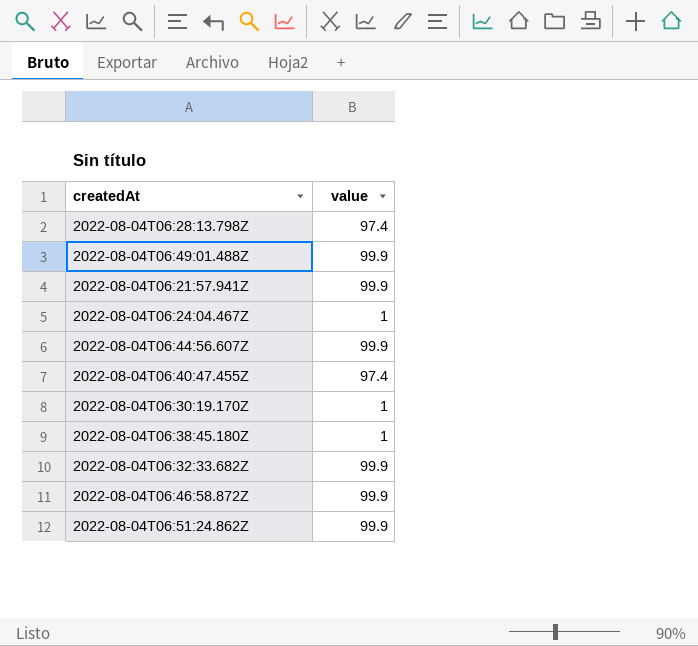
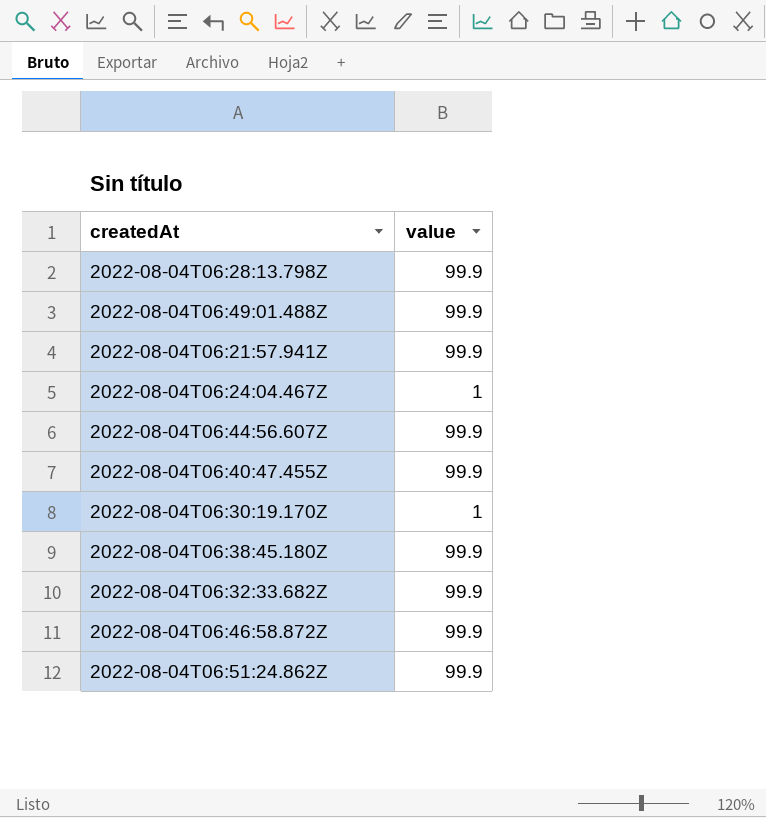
2022-08-04T06:28:13.798Z | value: 97.4 -> 99.9
2022-08-04T06:40:47.455Z | value: 97.4 -> 99.9
2022-08-04T06:38:45.180Z | value: 1 -> 99.9

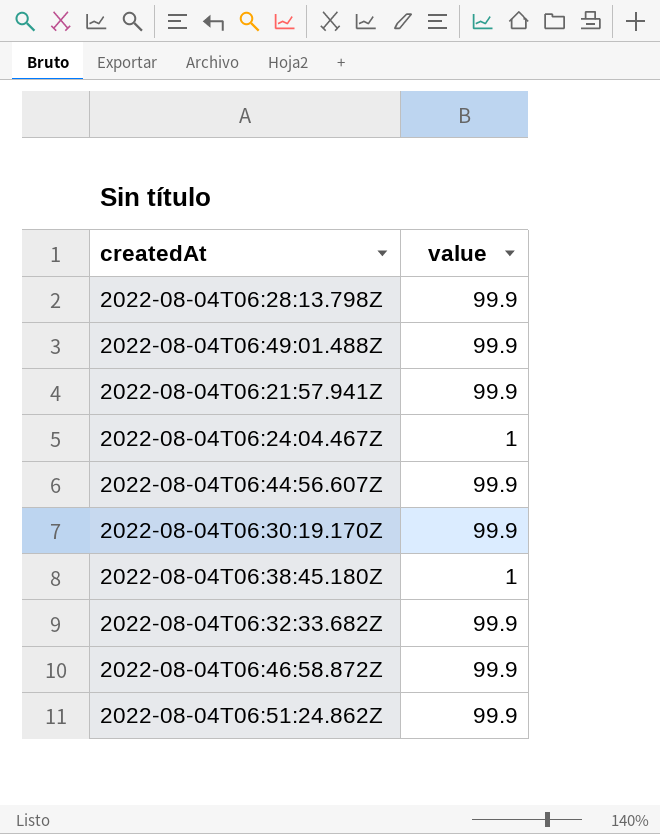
row 2022-08-04T06:40:47.455Z: 99.9 -> none
2022-08-04T06:30:19.170Z | value: 1 -> 99.9
2022-08-04T06:38:45.180Z | value: 99.9 -> 1

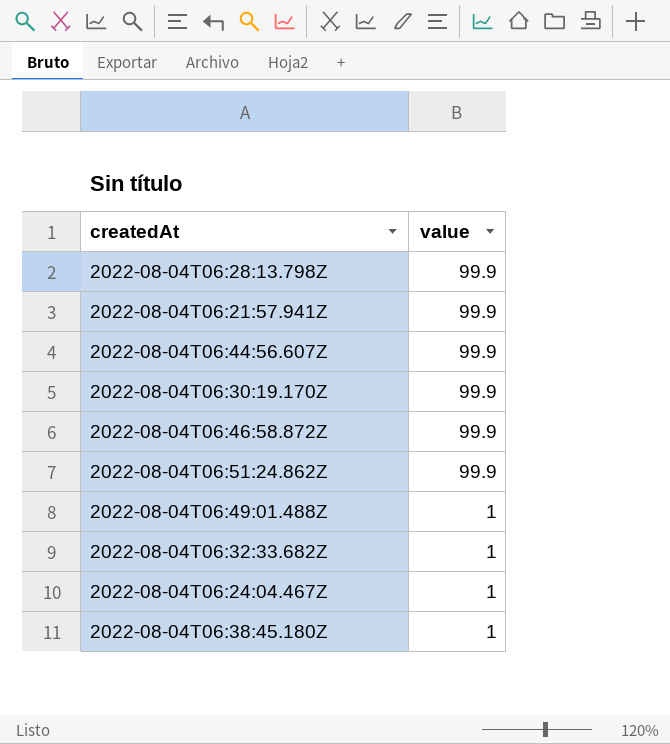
row order: none -> value descending
2022-08-04T06:49:01.488Z | value: 99.9 -> 1
2022-08-04T06:32:33.682Z | value: 99.9 -> 1

